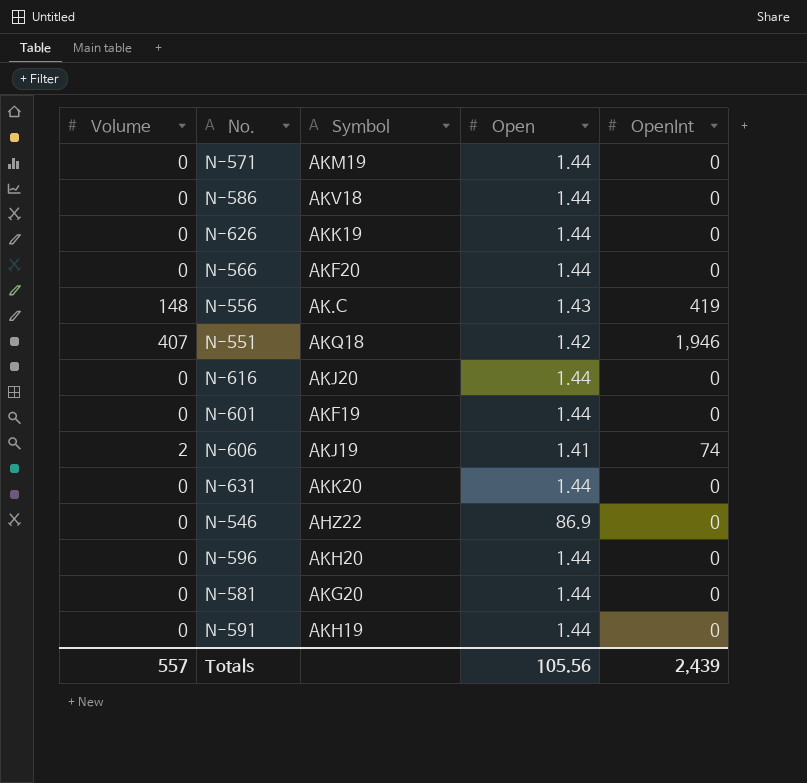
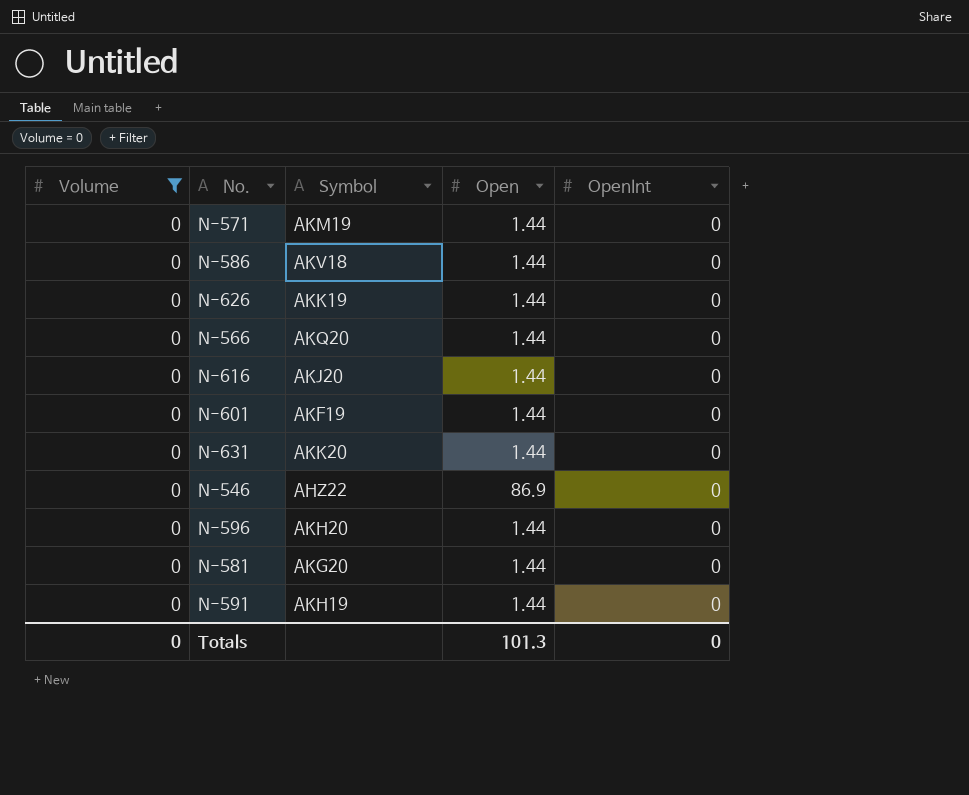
filter: none -> Volume = 0
N-566 | Symbol: AKF20 -> AKQ20
Totals | Volume: 557 -> 0
Totals | Open: 105.56 -> 101.3
Totals | OpenInt: 2,439 -> 0

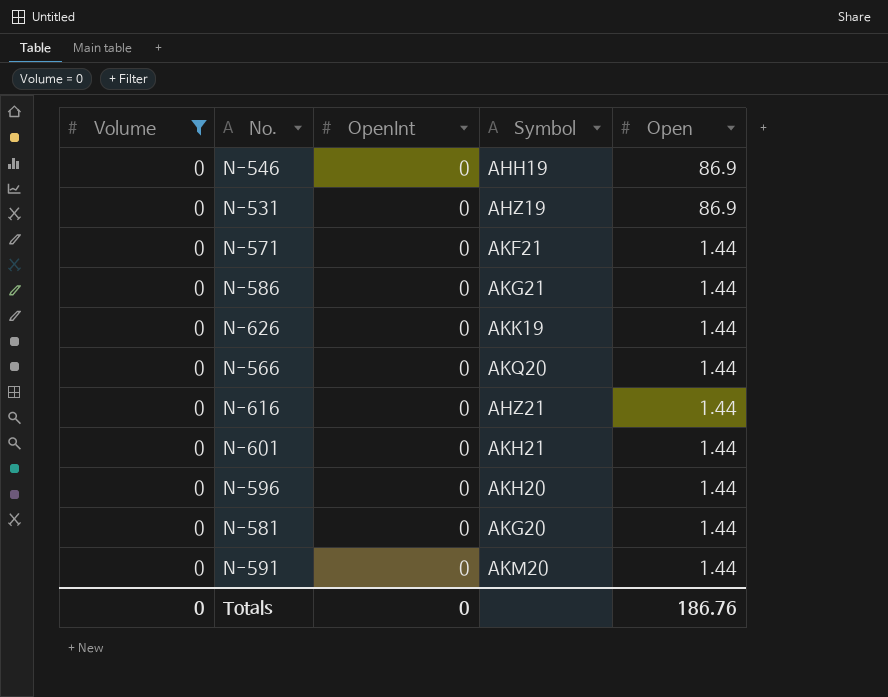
row order: none -> Open descending
column OpenInt | position: 5 -> 3
row N-631: 0 | AKK20 | 1.44 | 0 -> none
N-546 | Symbol: AHZ22 -> AHH19
row N-531: none -> 0 | 0 | AHZ19 | 86.9
N-571 | Symbol: AKM19 -> AKF21
N-586 | Symbol: AKV18 -> AKG21
N-616 | Symbol: AKJ20 -> AHZ21
N-601 | Symbol: AKF19 -> AKH21
N-591 | Symbol: AKH19 -> AKM20
Totals | Open: 101.3 -> 186.76

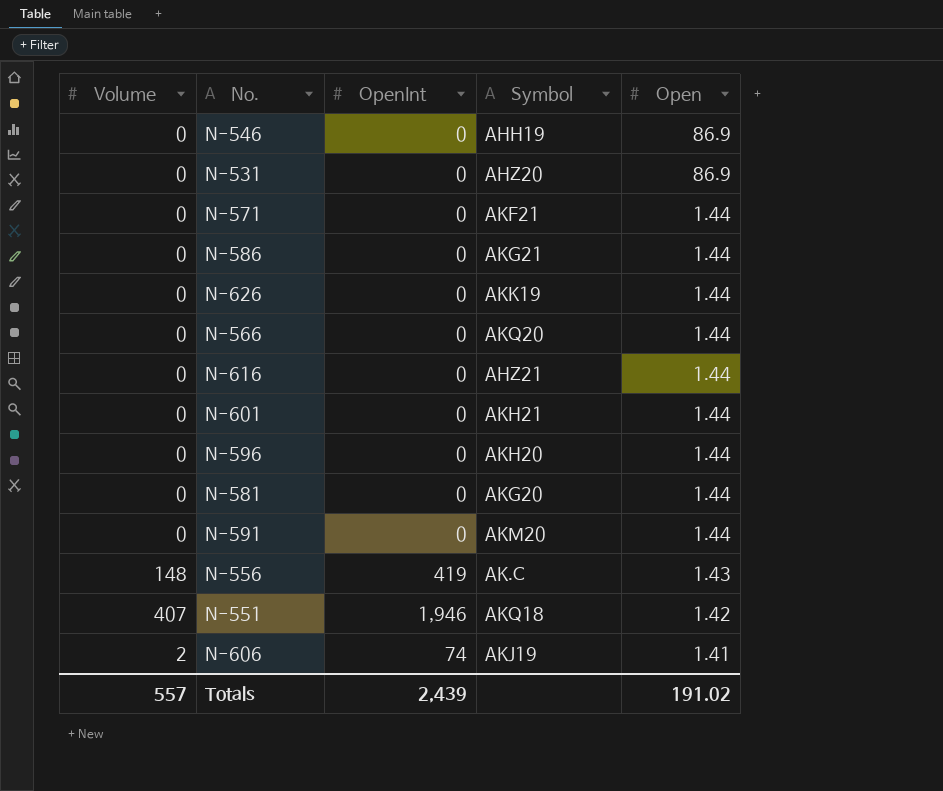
filter: Volume = 0 -> none
N-531 | Symbol: AHZ19 -> AHZ20
Totals | Volume: 0 -> 557
Totals | OpenInt: 0 -> 2,439
Totals | Open: 186.76 -> 191.02

